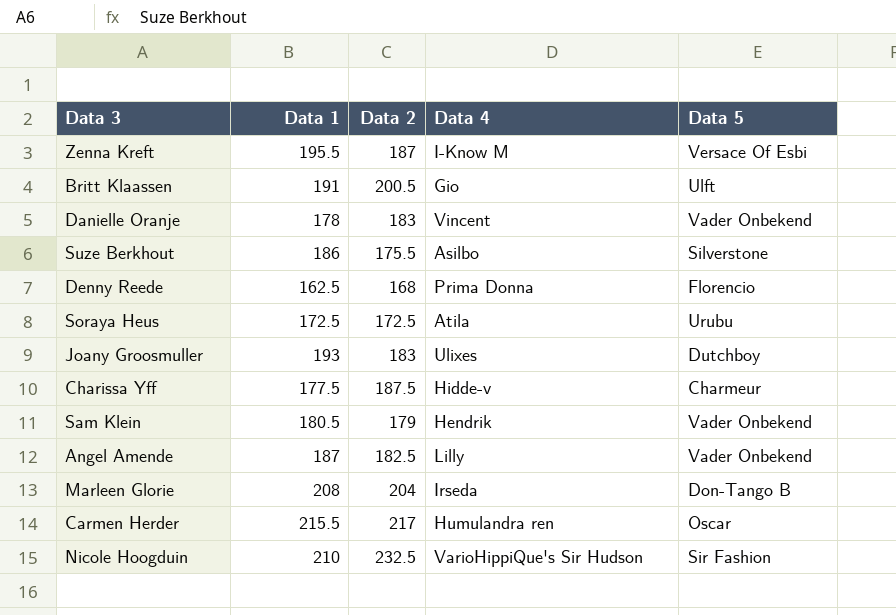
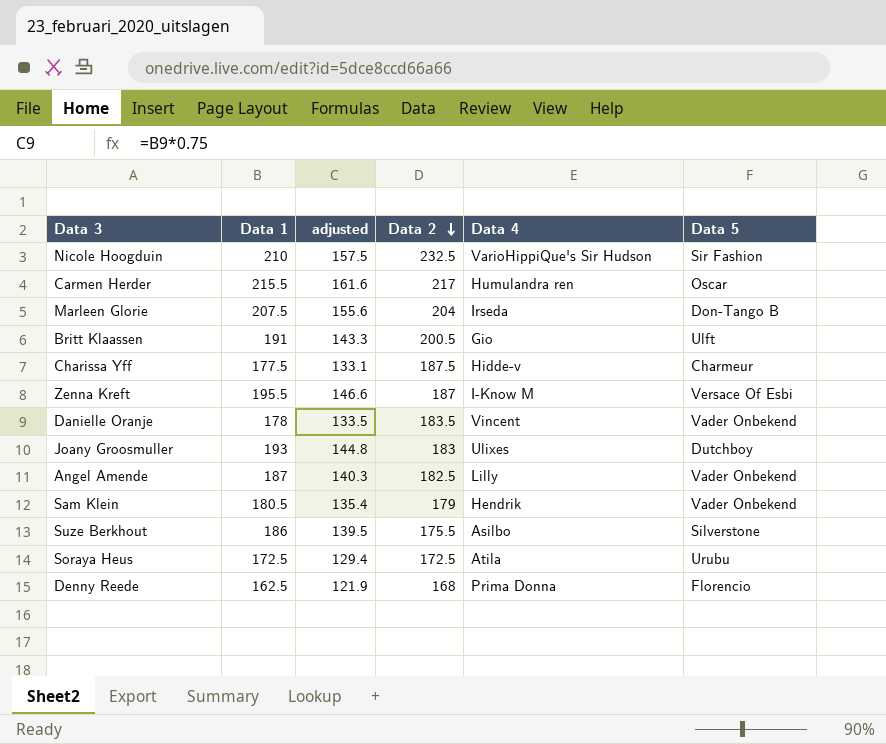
row order: none -> Data 2 descending
column adjusted | formula: none -> [Data 1] * 0.75
Marleen Glorie | Data 1: 208 -> 207.5
Danielle Oranje | Data 2: 183 -> 183.5

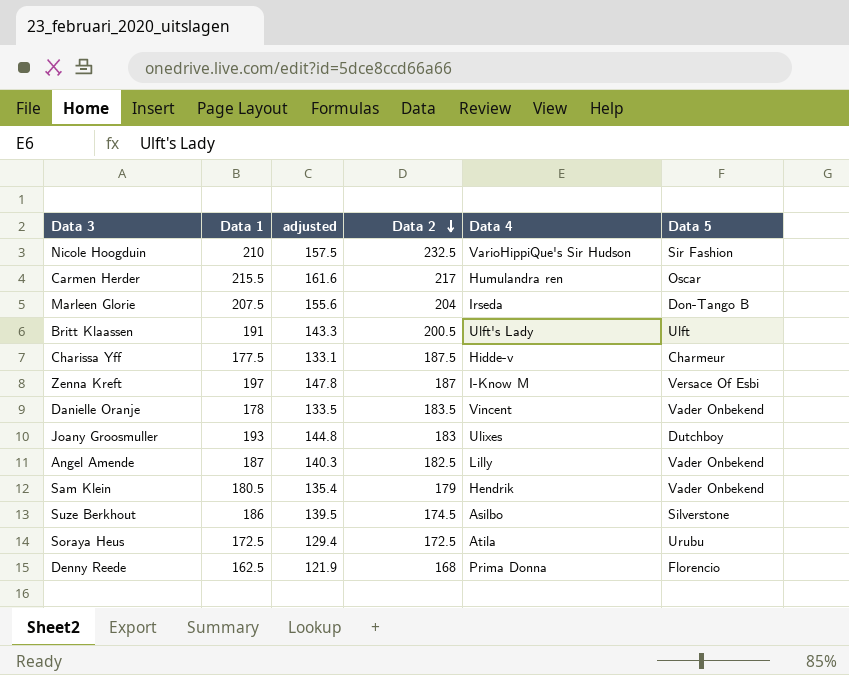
Britt Klaassen | Data 4: Gio -> Ulft's Lady
Zenna Kreft | Data 1: 195.5 -> 197
Zenna Kreft | adjusted: 146.6 -> 147.8
Suze Berkhout | Data 2: 175.5 -> 174.5

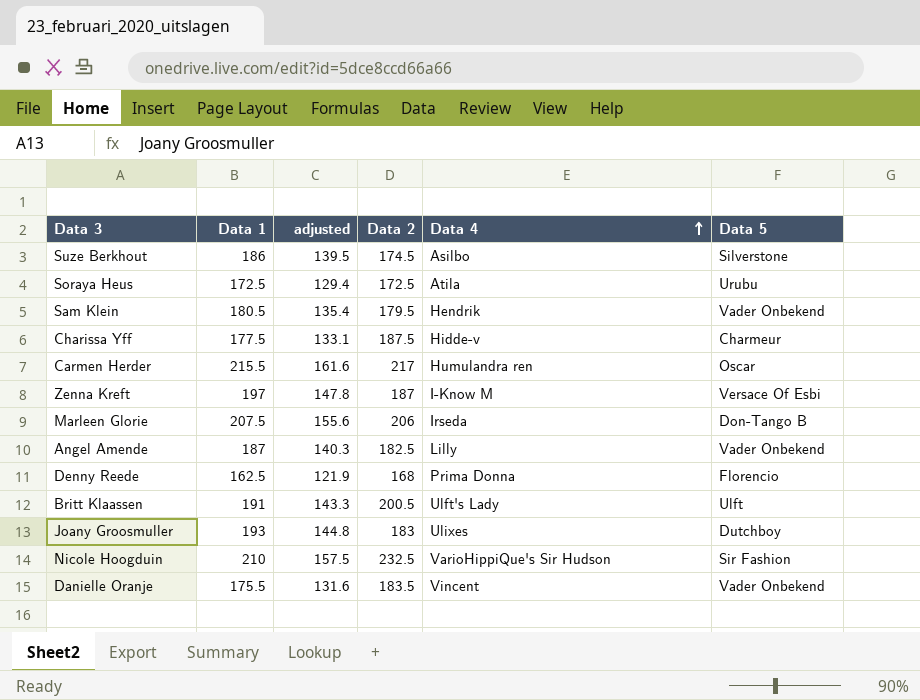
row order: Data 2 descending -> Data 4 ascending
Sam Klein | Data 2: 179 -> 179.5
Marleen Glorie | Data 2: 204 -> 206
Danielle Oranje | Data 1: 178 -> 175.5
Danielle Oranje | adjusted: 133.5 -> 131.6

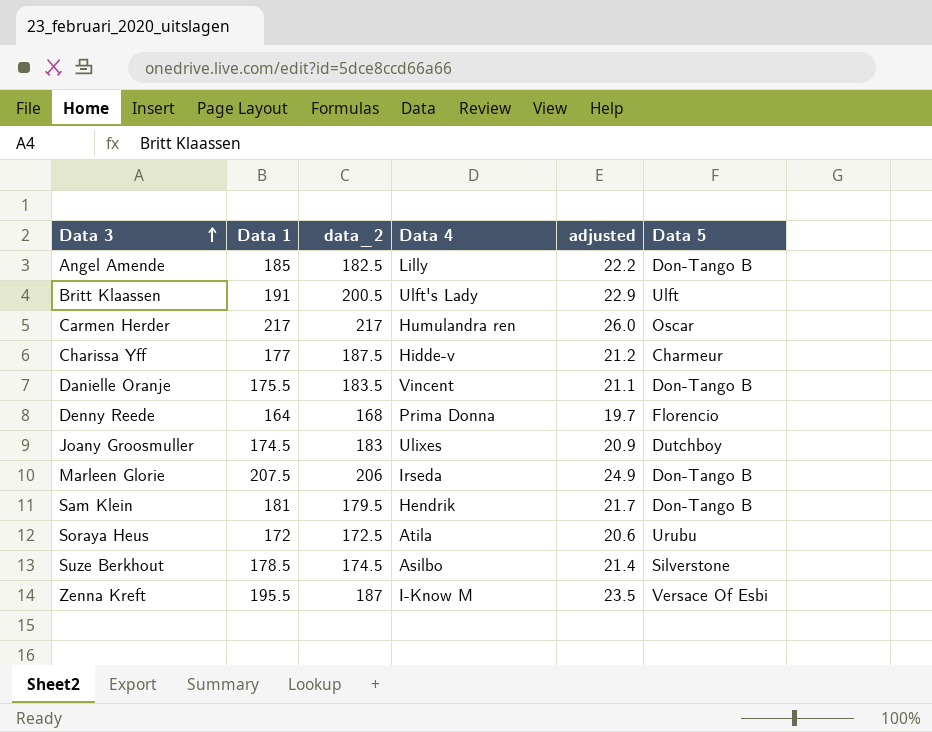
row order: Data 4 ascending -> Data 3 ascending
column name: Data 2 -> data_2
column adjusted | formula: [Data 1] * 0.75 -> [Data 1] * 0.12
column adjusted | position: 3 -> 5
row Nicole Hoogduin: 210 | 157.5 | 232.5 | VarioHippiQue's Sir Hudson | Sir Fashion -> none
Angel Amende | Data 1: 187 -> 185
Angel Amende | Data 5: Vader Onbekend -> Don-Tango B
Carmen Herder | Data 1: 215.5 -> 217
Charissa Yff | Data 1: 177.5 -> 177
Danielle Oranje | Data 5: Vader Onbekend -> Don-Tango B
Denny Reede | Data 1: 162.5 -> 164
Joany Groosmuller | Data 1: 193 -> 174.5
Sam Klein | Data 1: 180.5 -> 181
Sam Klein | Data 5: Vader Onbekend -> Don-Tango B
Soraya Heus | Data 1: 172.5 -> 172
Suze Berkhout | Data 1: 186 -> 178.5
Zenna Kreft | Data 1: 197 -> 195.5

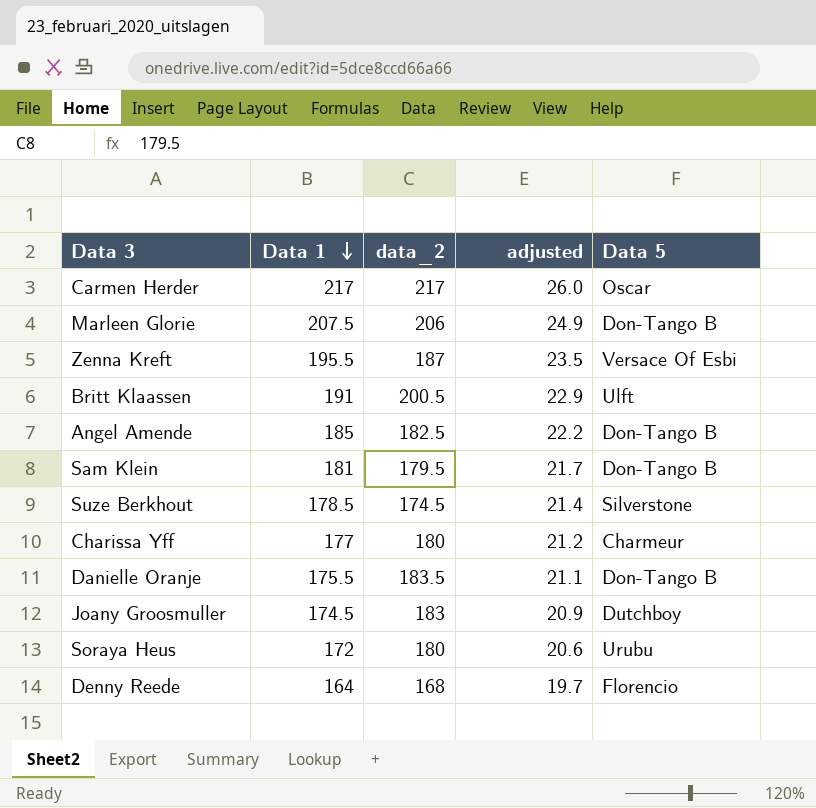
row order: Data 3 ascending -> Data 1 descending
column Data 4 | position: 4 -> none
Charissa Yff | data_2: 187.5 -> 180
Soraya Heus | data_2: 172.5 -> 180

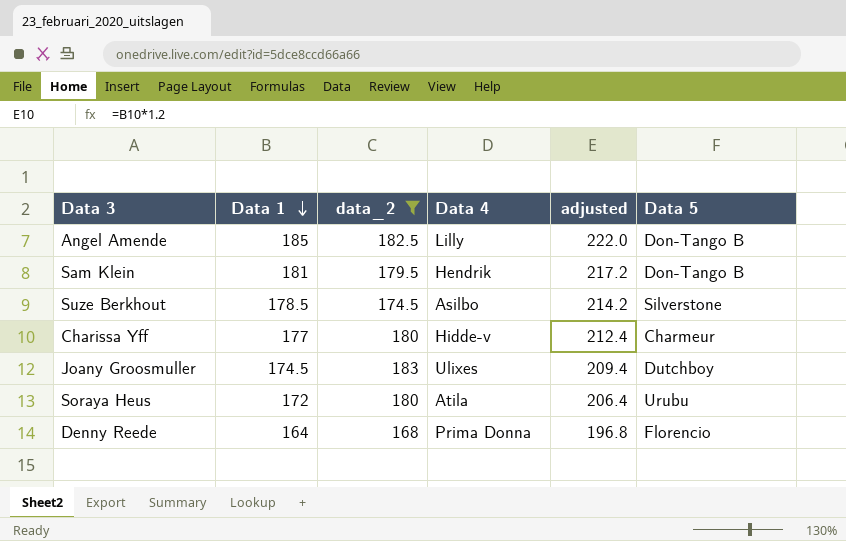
filter: none -> data_2 <= 183
column Data 4 | position: none -> 4
column adjusted | formula: [Data 1] * 0.12 -> [Data 1] * 1.2

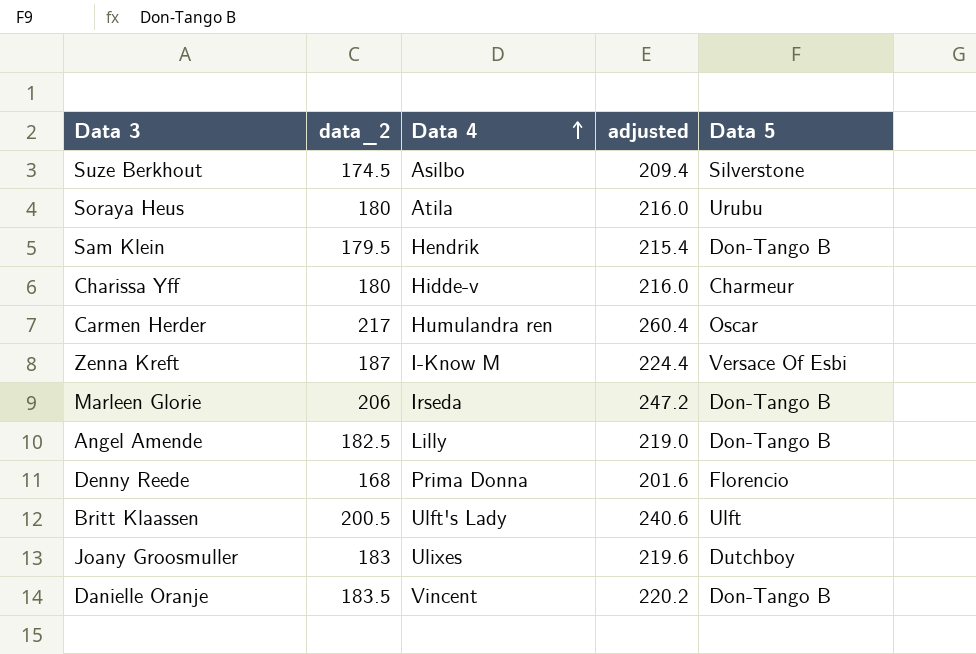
filter: data_2 <= 183 -> none
row order: Data 1 descending -> Data 4 ascending
column Data 1 | position: 2 -> none
column adjusted | formula: [Data 1] * 1.2 -> [data_2] * 1.2

